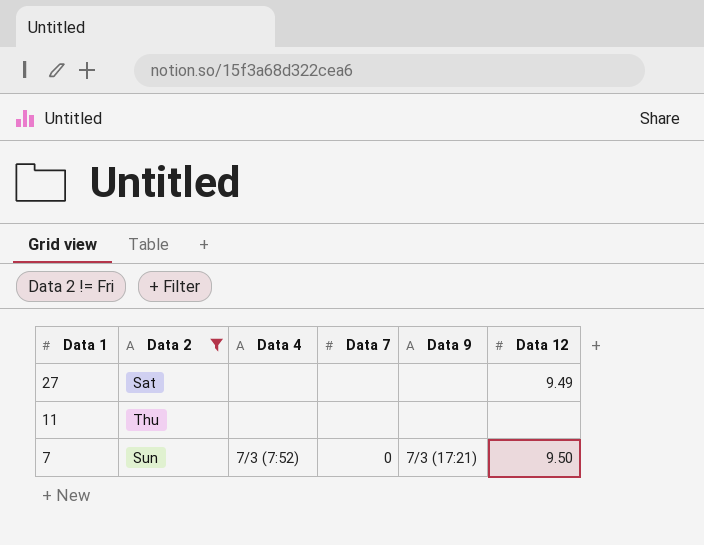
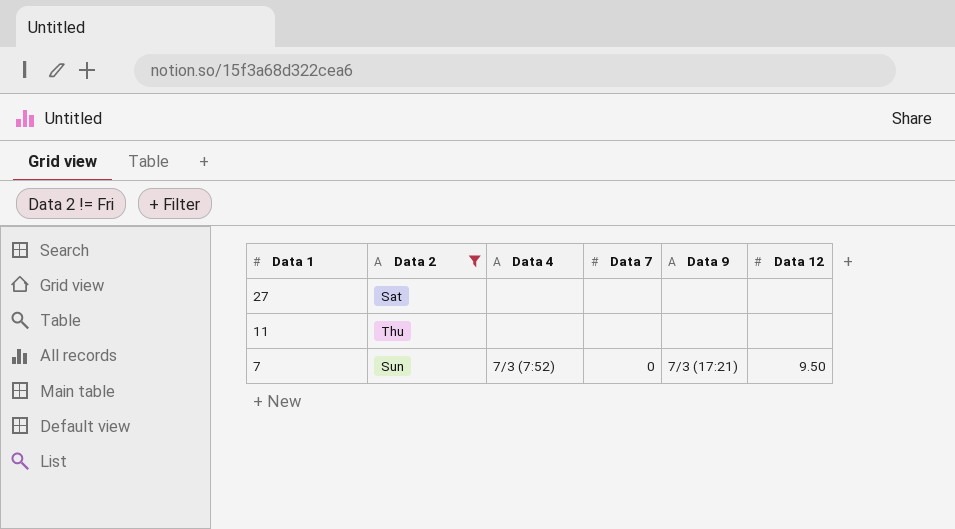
27 | Data 12: 9.49 -> none

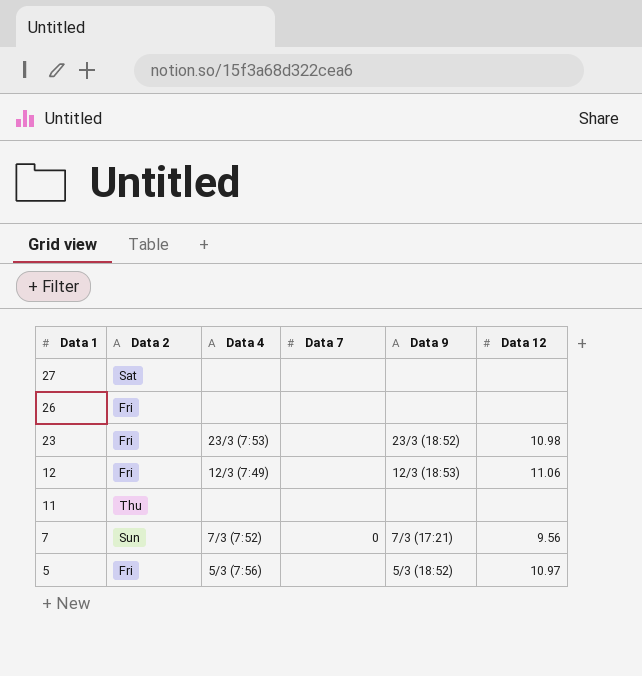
filter: Data 2 != Fri -> none
7 | Data 12: 9.50 -> 9.56

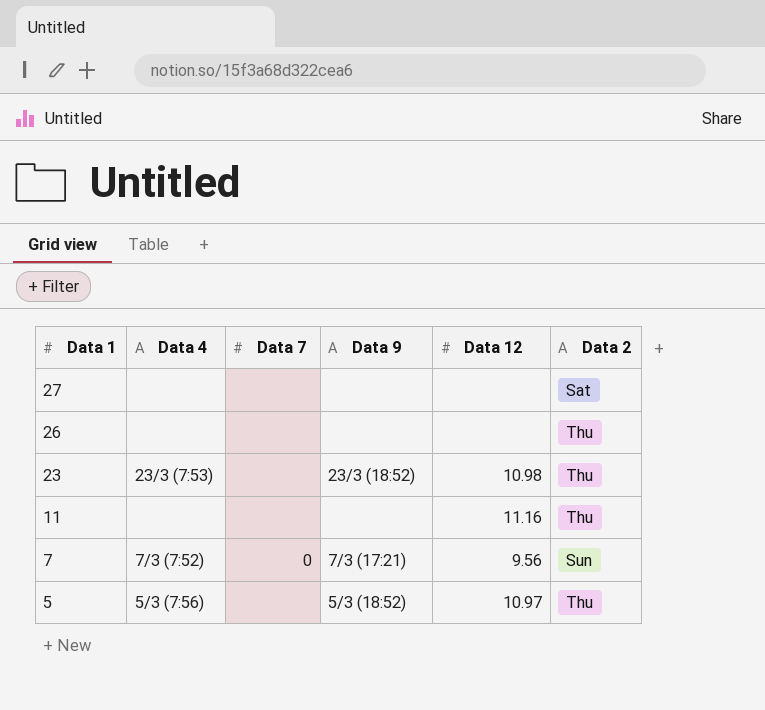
column Data 2 | position: 2 -> 6
row 12: Fri | 12/3 (7:49) | none | 12/3 (18:53) | 11.06 -> none
26 | Data 2: Fri -> Thu
23 | Data 2: Fri -> Thu
11 | Data 12: none -> 11.16
5 | Data 2: Fri -> Thu

